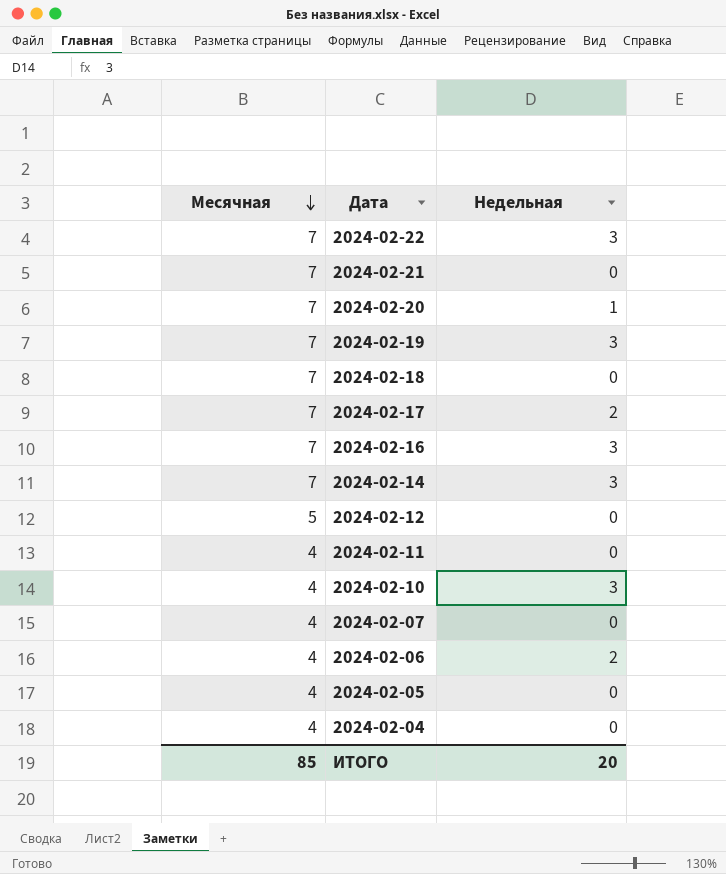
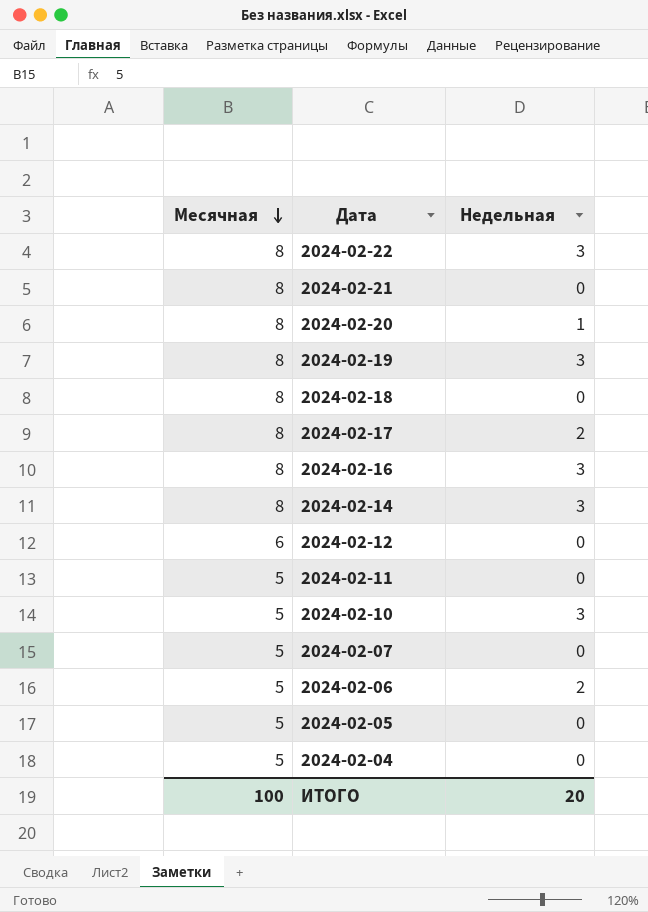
2024-02-22 | Месячная: 7 -> 8
2024-02-21 | Месячная: 7 -> 8
2024-02-20 | Месячная: 7 -> 8
2024-02-19 | Месячная: 7 -> 8
2024-02-18 | Месячная: 7 -> 8
2024-02-17 | Месячная: 7 -> 8
2024-02-16 | Месячная: 7 -> 8
2024-02-14 | Месячная: 7 -> 8
2024-02-12 | Месячная: 5 -> 6
2024-02-11 | Месячная: 4 -> 5
2024-02-10 | Месячная: 4 -> 5
2024-02-07 | Месячная: 4 -> 5
2024-02-06 | Месячная: 4 -> 5
2024-02-05 | Месячная: 4 -> 5
2024-02-04 | Месячная: 4 -> 5
ИТОГО | Месячная: 85 -> 100

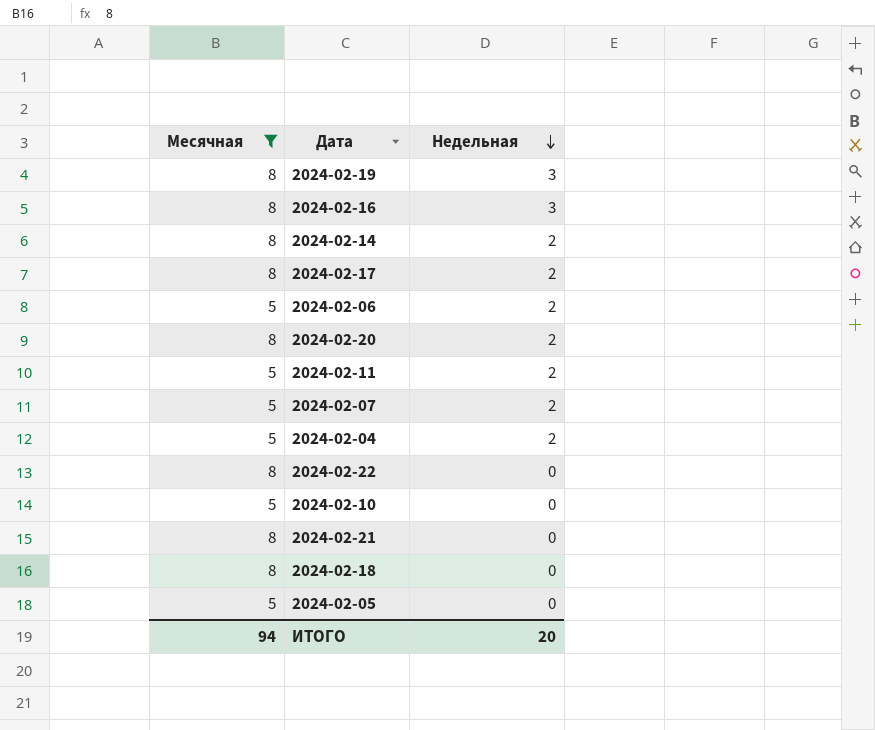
filter: none -> Месячная != 6
row order: Месячная descending -> Недельная descending
2024-02-14 | Недельная: 3 -> 2
2024-02-20 | Недельная: 1 -> 2
2024-02-11 | Недельная: 0 -> 2
2024-02-07 | Недельная: 0 -> 2
2024-02-04 | Недельная: 0 -> 2
2024-02-22 | Недельная: 3 -> 0
2024-02-10 | Недельная: 3 -> 0
ИТОГО | Месячная: 100 -> 94

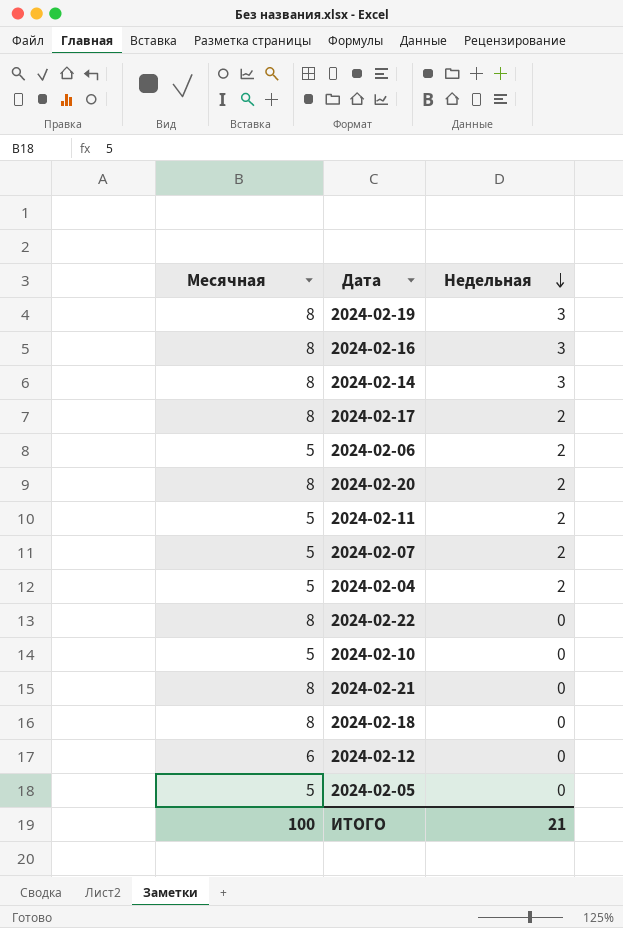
filter: Месячная != 6 -> none
2024-02-14 | Недельная: 2 -> 3
ИТОГО | Месячная: 94 -> 100
ИТОГО | Недельная: 20 -> 21

